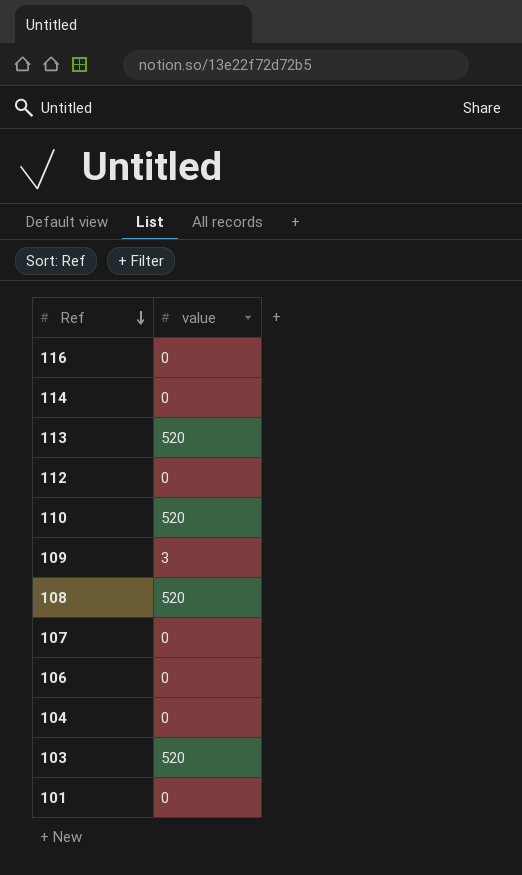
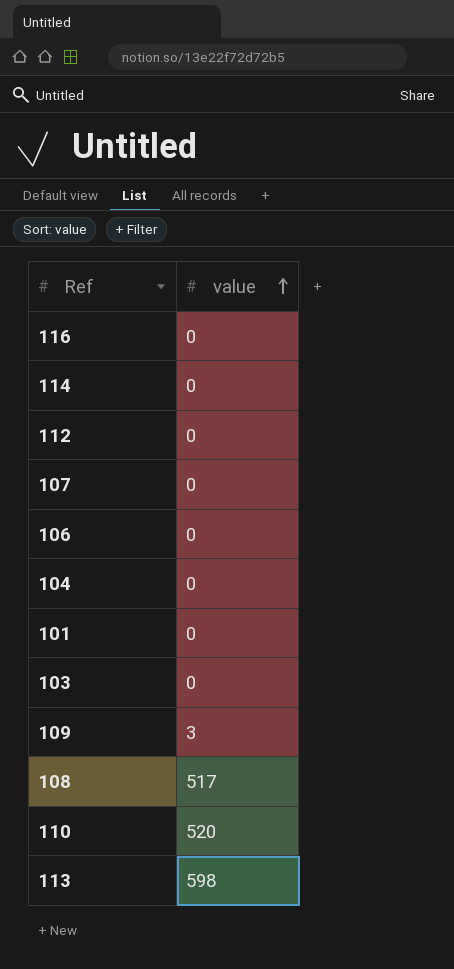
row order: Ref descending -> value ascending
103 | value: 520 -> 0
108 | value: 520 -> 517
113 | value: 520 -> 598

